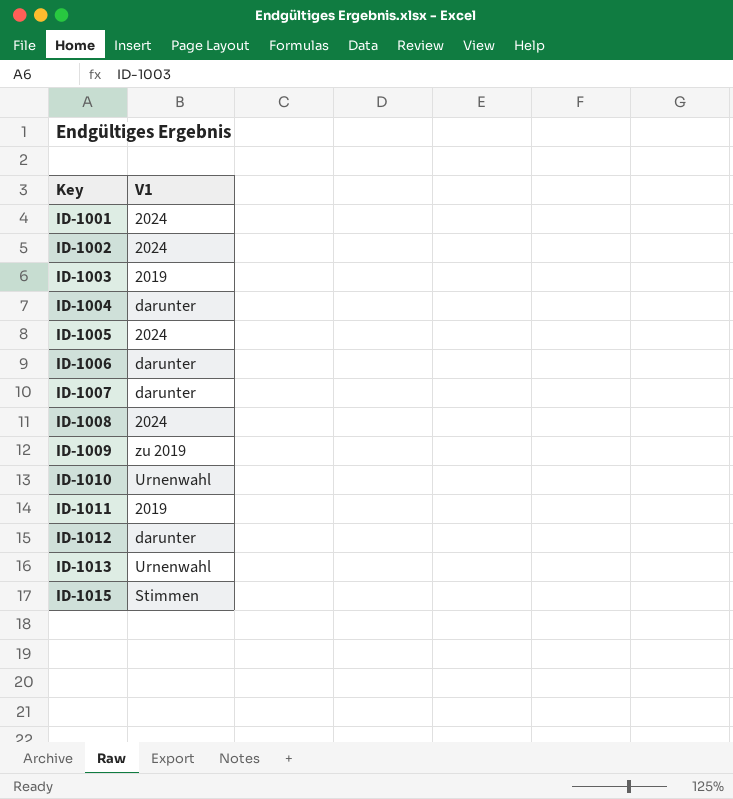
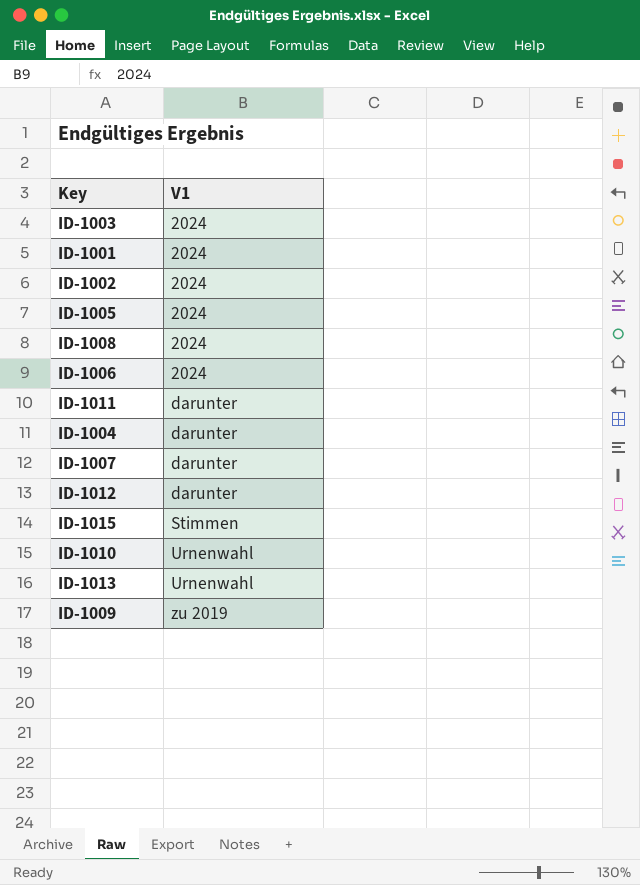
row order: Key ascending -> V1 ascending
ID-1003 | V1: 2019 -> 2024
ID-1006 | V1: darunter -> 2024
ID-1011 | V1: 2019 -> darunter

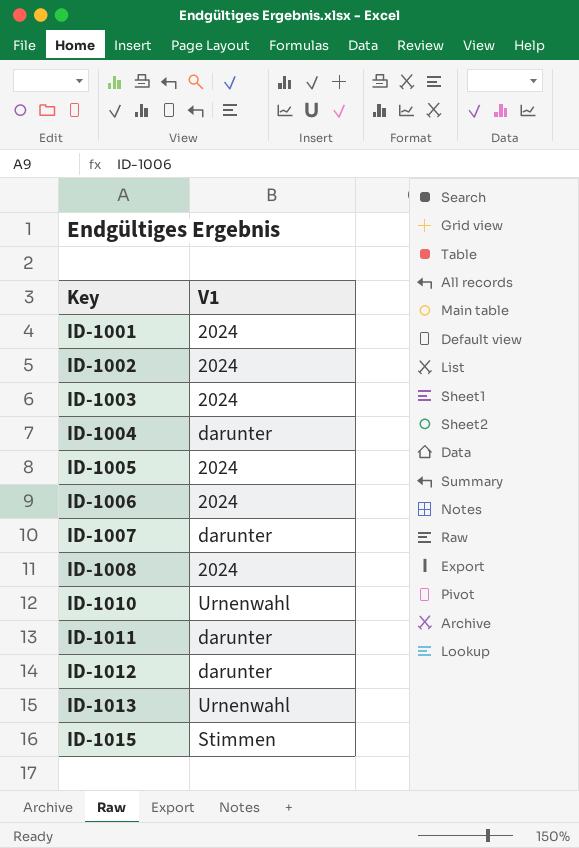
row order: V1 ascending -> Key ascending
row ID-1009: zu 2019 -> none

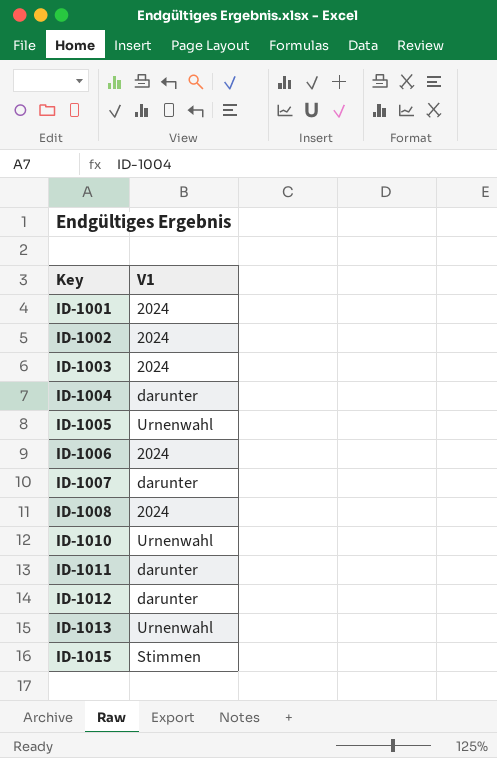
ID-1005 | V1: 2024 -> Urnenwahl

